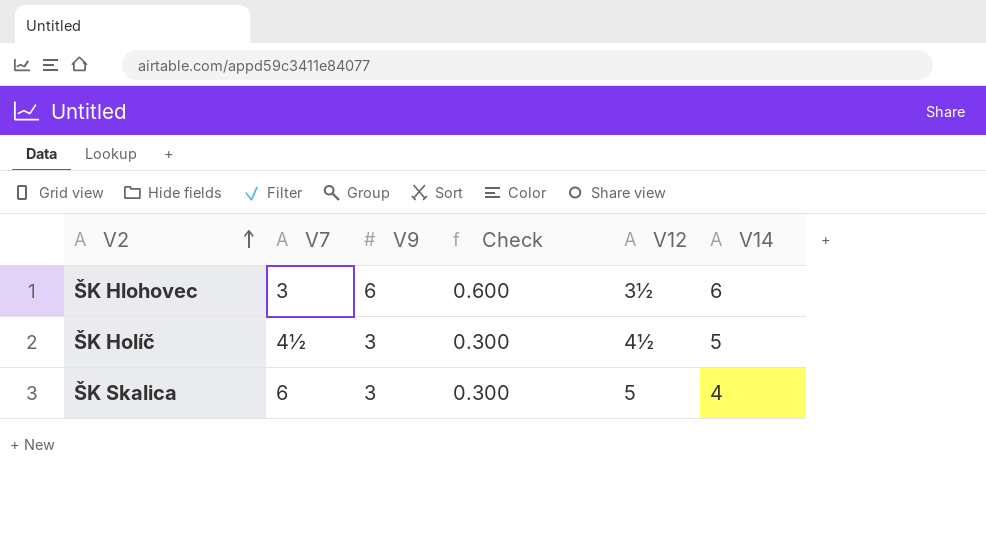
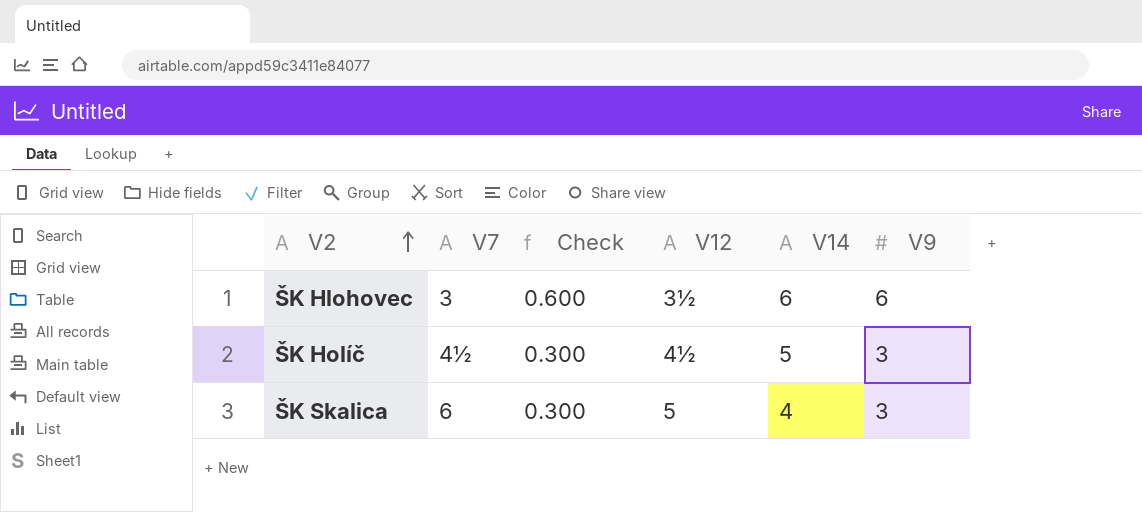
column V9 | position: 3 -> 6

